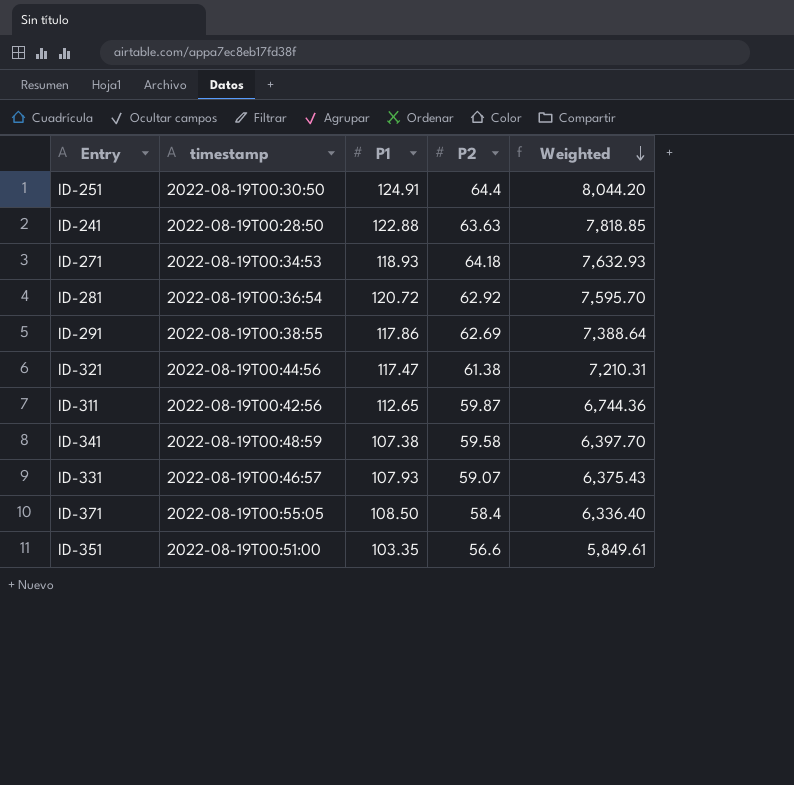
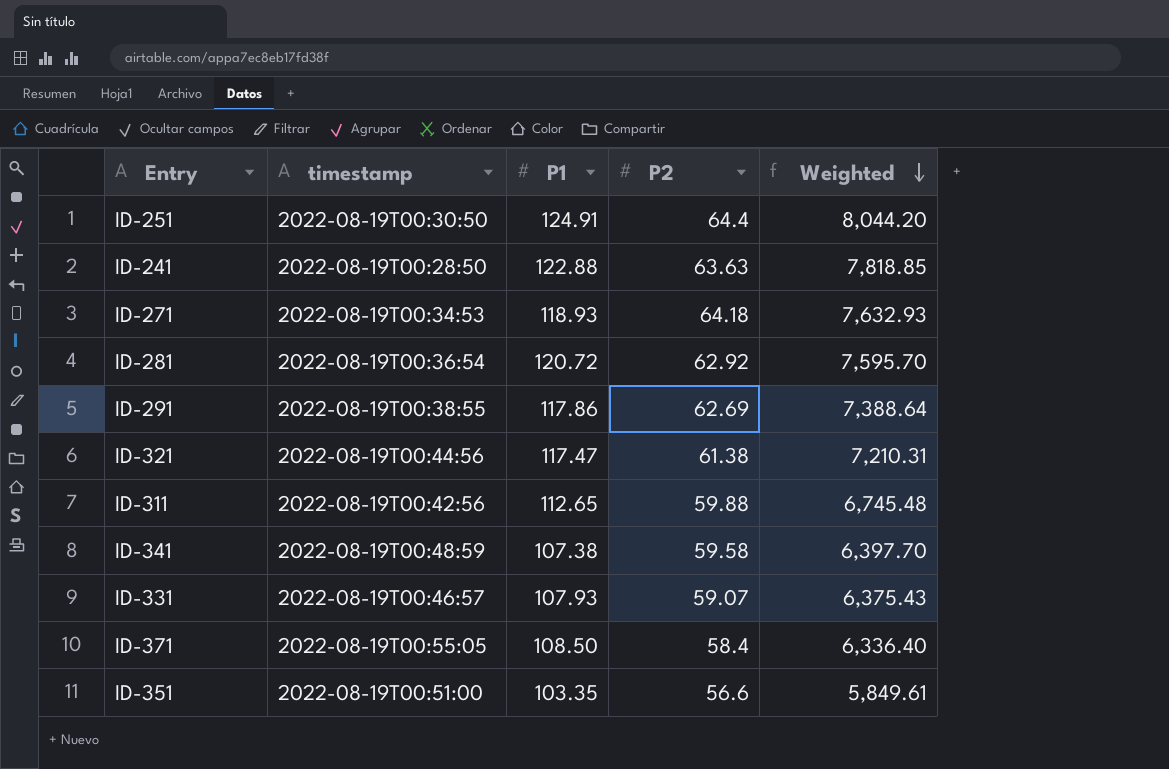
ID-311 | P2: 59.87 -> 59.88
ID-311 | Weighted: 6,744.36 -> 6,745.48

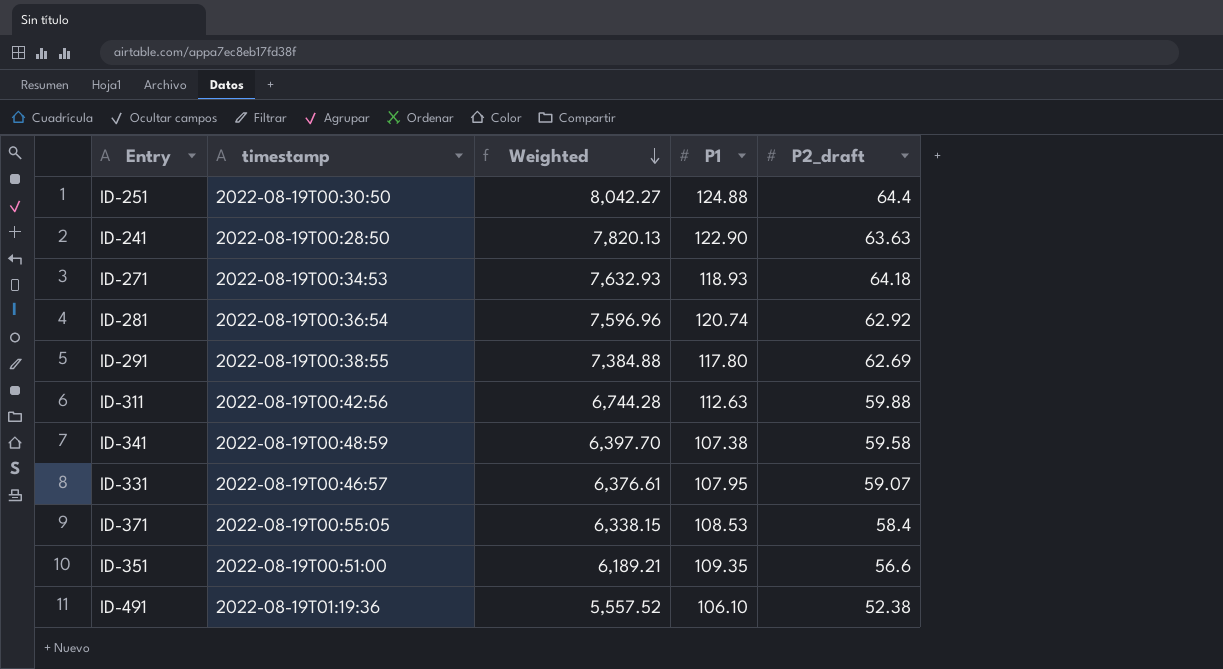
column Weighted | position: 5 -> 3
column name: P2 -> P2_draft
row ID-321: 2022-08-19T00:44:56 | 117.47 | 61.38 | 7,210.31 -> none
ID-251 | Weighted: 8,044.20 -> 8,042.27
ID-251 | P1: 124.91 -> 124.88
ID-241 | Weighted: 7,818.85 -> 7,820.13
ID-241 | P1: 122.88 -> 122.90
ID-281 | Weighted: 7,595.70 -> 7,596.96
ID-281 | P1: 120.72 -> 120.74
ID-291 | Weighted: 7,388.64 -> 7,384.88
ID-291 | P1: 117.86 -> 117.80
ID-311 | Weighted: 6,745.48 -> 6,744.28
ID-311 | P1: 112.65 -> 112.63
ID-331 | Weighted: 6,375.43 -> 6,376.61
ID-331 | P1: 107.93 -> 107.95
ID-371 | Weighted: 6,336.40 -> 6,338.15
ID-371 | P1: 108.50 -> 108.53
ID-351 | Weighted: 5,849.61 -> 6,189.21
ID-351 | P1: 103.35 -> 109.35
row ID-491: none -> 2022-08-19T01:19:36 | 5,557.52 | 106.10 | 52.38

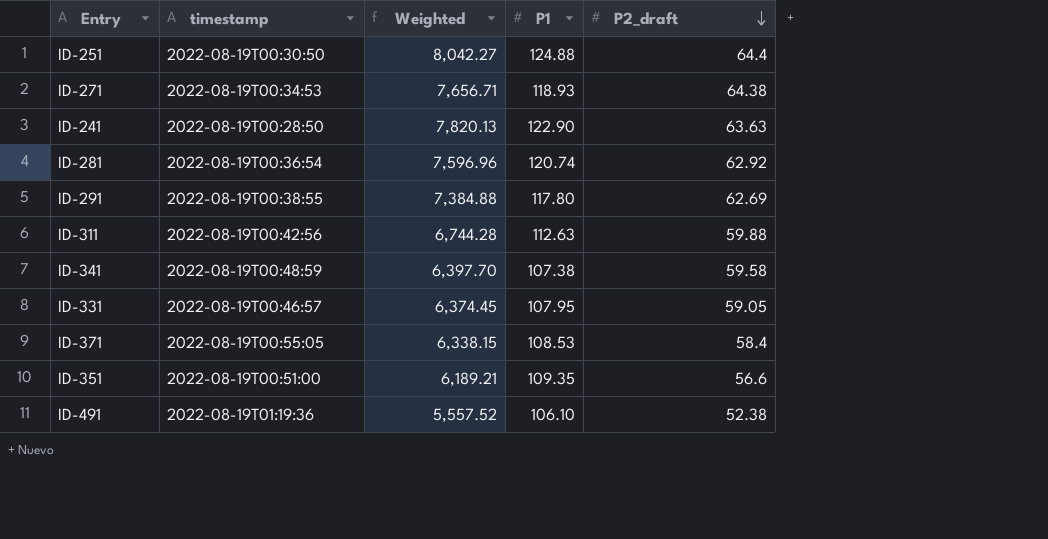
row order: Weighted descending -> P2_draft descending
ID-271 | Weighted: 7,632.93 -> 7,656.71
ID-271 | P2_draft: 64.18 -> 64.38
ID-331 | Weighted: 6,376.61 -> 6,374.45
ID-331 | P2_draft: 59.07 -> 59.05

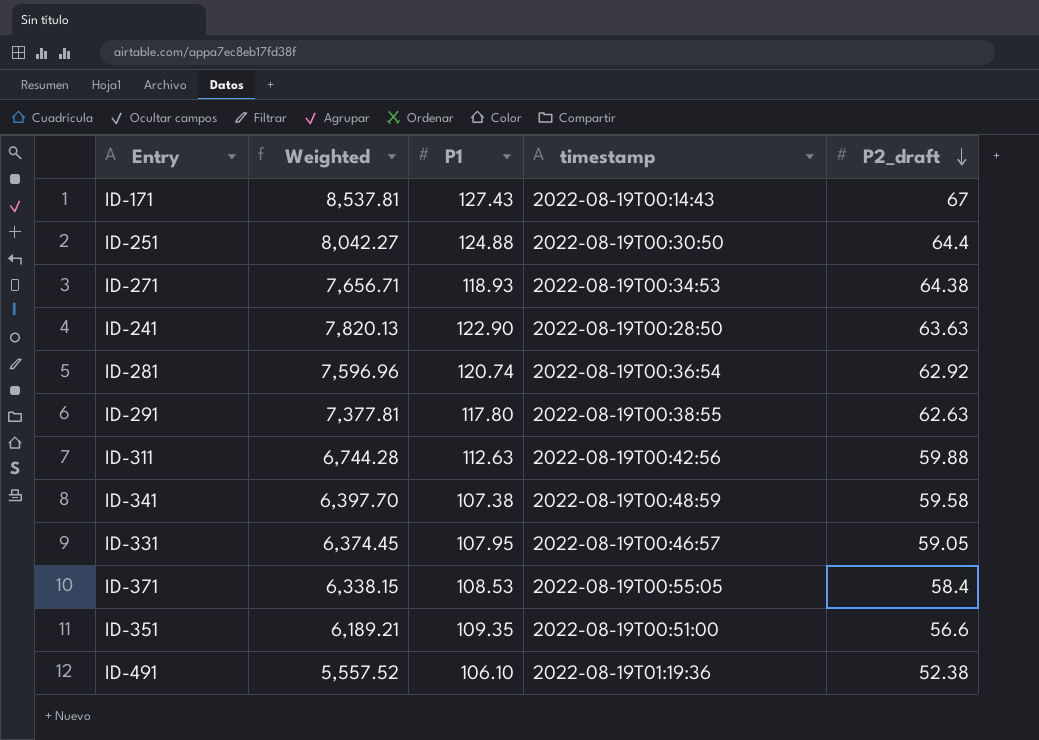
column timestamp | position: 2 -> 4
row ID-171: none -> 8,537.81 | 127.43 | 2022-08-19T00:14:43 | 67
ID-291 | Weighted: 7,384.88 -> 7,377.81
ID-291 | P2_draft: 62.69 -> 62.63

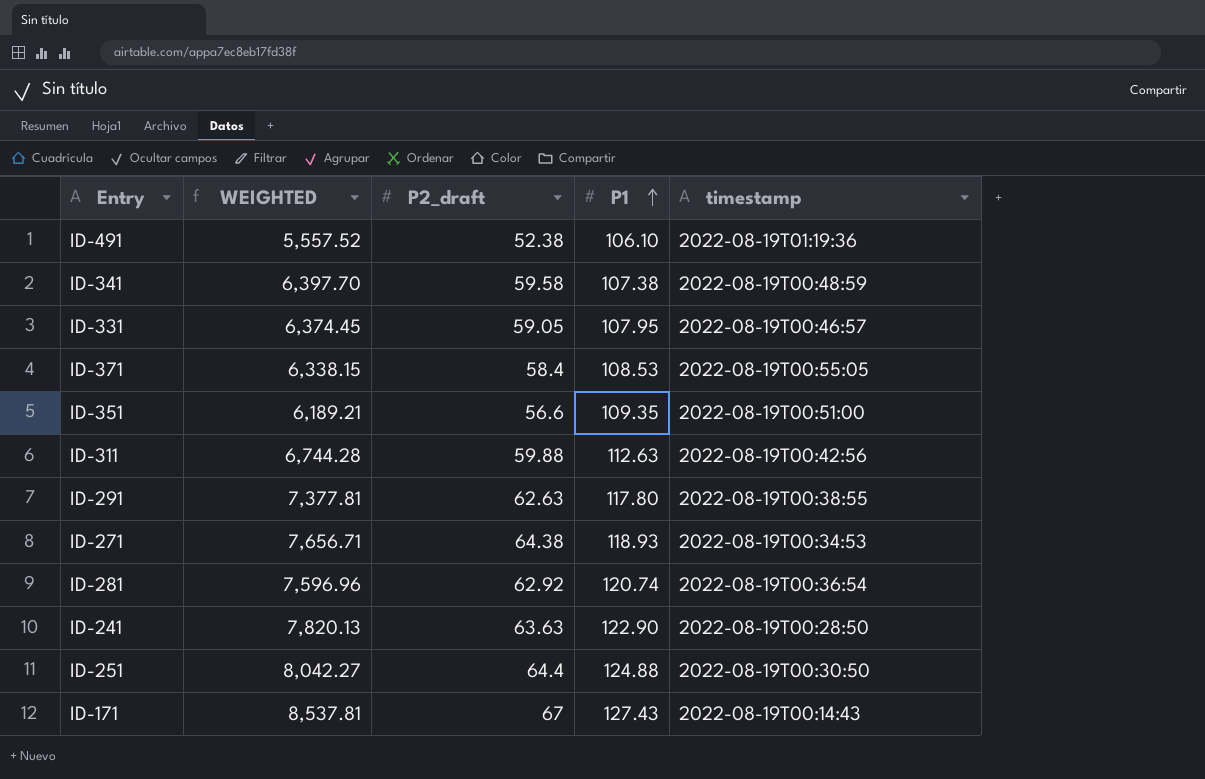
row order: P2_draft descending -> P1 ascending
column name: Weighted -> WEIGHTED
column P2_draft | position: 5 -> 3

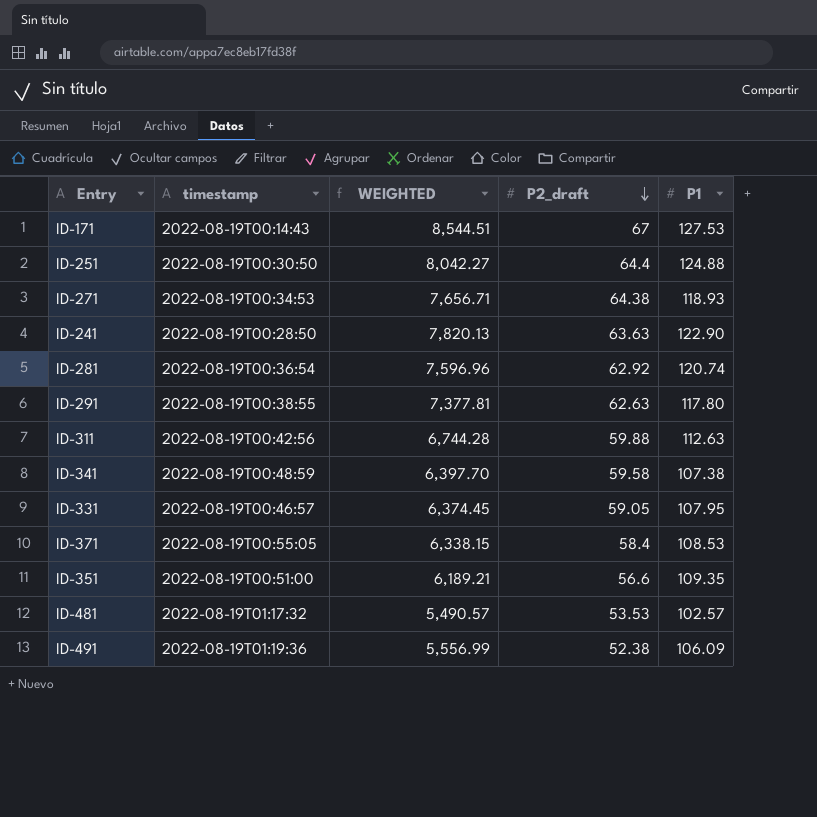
row order: P1 ascending -> P2_draft descending
column timestamp | position: 5 -> 2
ID-171 | WEIGHTED: 8,537.81 -> 8,544.51
ID-171 | P1: 127.43 -> 127.53
row ID-481: none -> 2022-08-19T01:17:32 | 5,490.57 | 53.53 | 102.57
ID-491 | WEIGHTED: 5,557.52 -> 5,556.99
ID-491 | P1: 106.10 -> 106.09

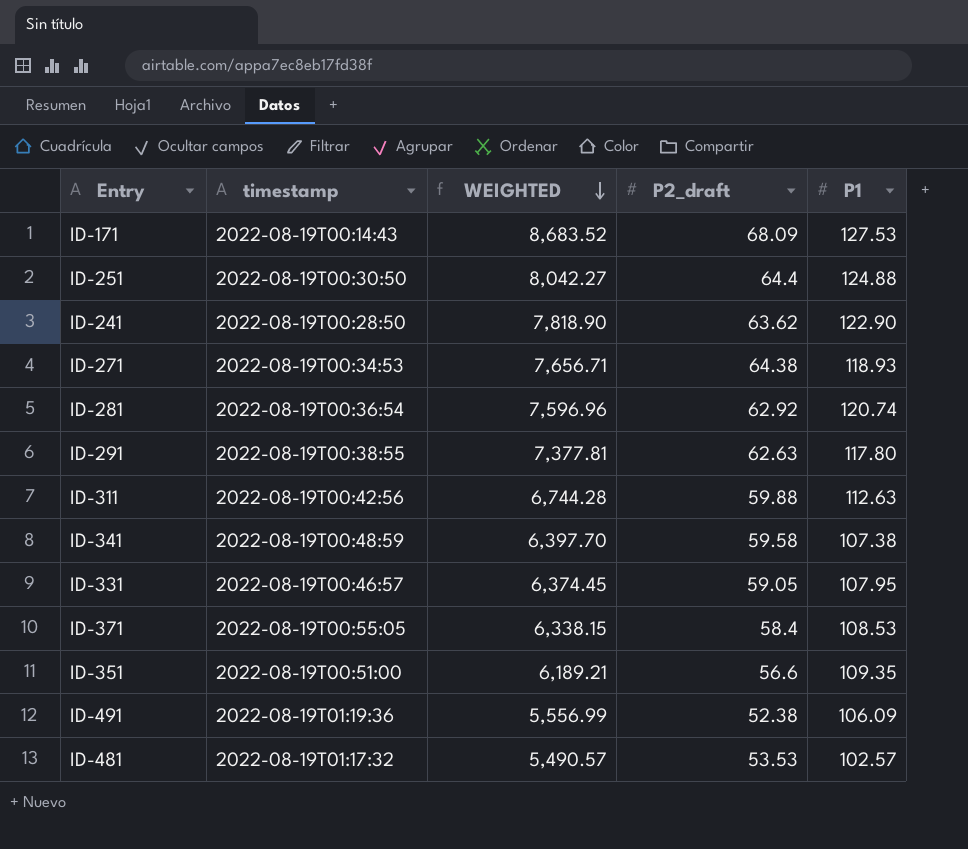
row order: P2_draft descending -> WEIGHTED descending
ID-171 | WEIGHTED: 8,544.51 -> 8,683.52
ID-171 | P2_draft: 67 -> 68.09
ID-241 | WEIGHTED: 7,820.13 -> 7,818.90
ID-241 | P2_draft: 63.63 -> 63.62

